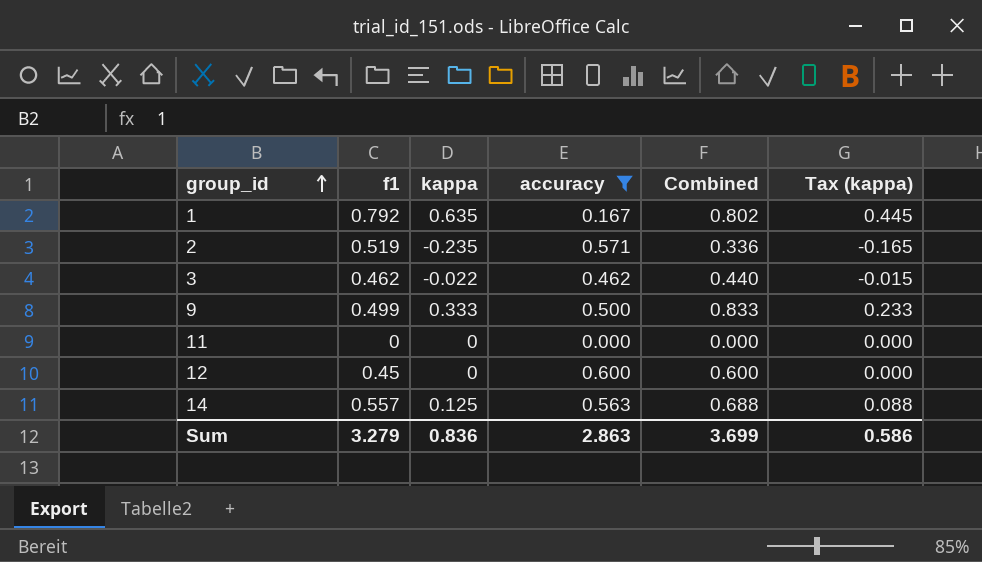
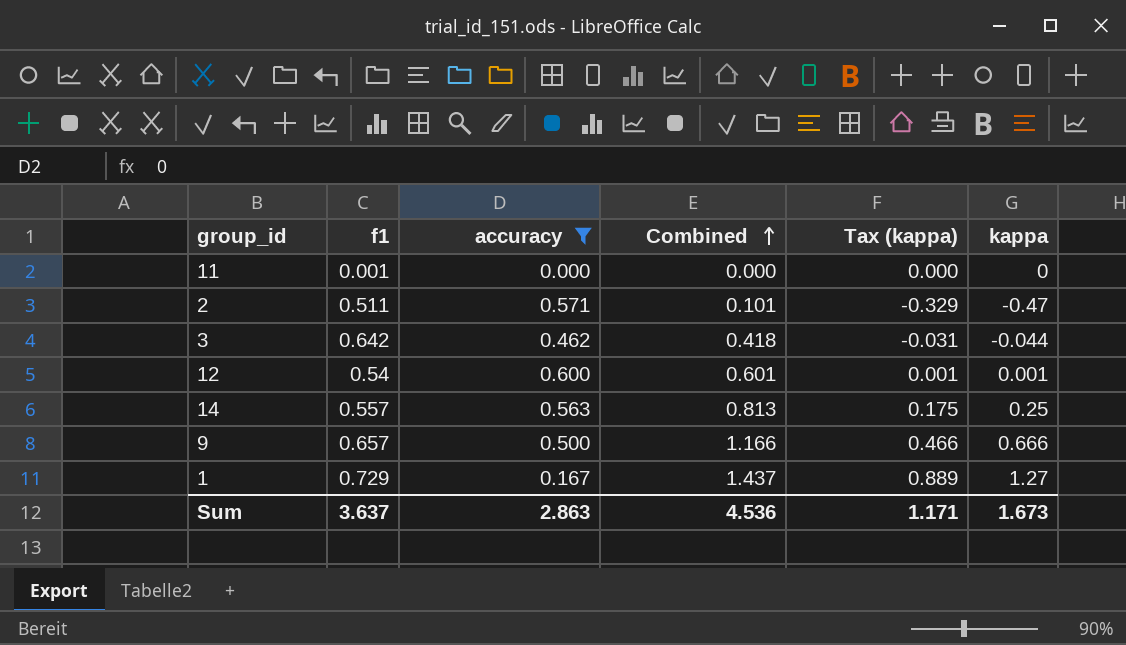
row order: group_id ascending -> Combined ascending
column kappa | position: 3 -> 6
11 | f1: 0 -> 0.001
2 | f1: 0.519 -> 0.511
2 | Combined: 0.336 -> 0.101
2 | Tax (kappa): -0.165 -> -0.329
2 | kappa: -0.235 -> -0.47
3 | f1: 0.462 -> 0.642
3 | Combined: 0.440 -> 0.418
3 | Tax (kappa): -0.015 -> -0.031
3 | kappa: -0.022 -> -0.044
12 | f1: 0.45 -> 0.54
12 | Combined: 0.600 -> 0.601
12 | Tax (kappa): 0.000 -> 0.001
12 | kappa: 0 -> 0.001
14 | Combined: 0.688 -> 0.813
14 | Tax (kappa): 0.088 -> 0.175
14 | kappa: 0.125 -> 0.25
9 | f1: 0.499 -> 0.657
9 | Combined: 0.833 -> 1.166
9 | Tax (kappa): 0.233 -> 0.466
9 | kappa: 0.333 -> 0.666
1 | f1: 0.792 -> 0.729
1 | Combined: 0.802 -> 1.437
1 | Tax (kappa): 0.445 -> 0.889
1 | kappa: 0.635 -> 1.27
Sum | f1: 3.279 -> 3.637
Sum | Combined: 3.699 -> 4.536
Sum | Tax (kappa): 0.586 -> 1.171
Sum | kappa: 0.836 -> 1.673

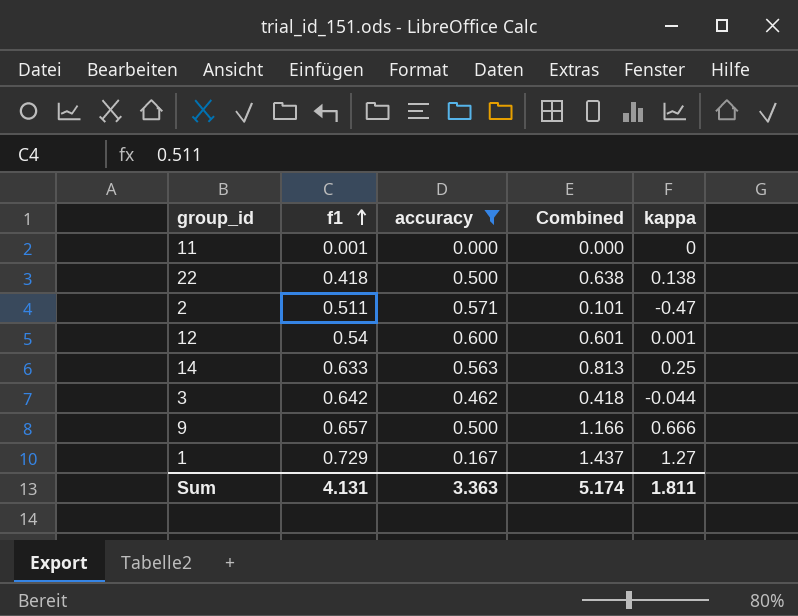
row order: Combined ascending -> f1 ascending
column Tax (kappa) | formula: [kappa] * 0.7 -> none
row 22: none -> 0.418 | 0.500 | 0.638 | 0.138
14 | f1: 0.557 -> 0.633
Sum | f1: 3.637 -> 4.131
Sum | accuracy: 2.863 -> 3.363
Sum | Combined: 4.536 -> 5.174
Sum | kappa: 1.673 -> 1.811

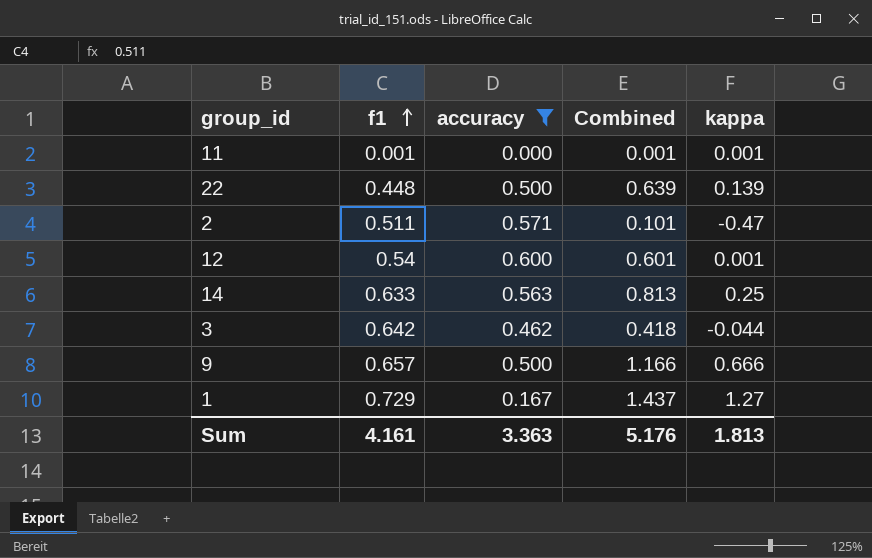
11 | Combined: 0.000 -> 0.001
11 | kappa: 0 -> 0.001
22 | f1: 0.418 -> 0.448
22 | Combined: 0.638 -> 0.639
22 | kappa: 0.138 -> 0.139
Sum | f1: 4.131 -> 4.161
Sum | Combined: 5.174 -> 5.176
Sum | kappa: 1.811 -> 1.813

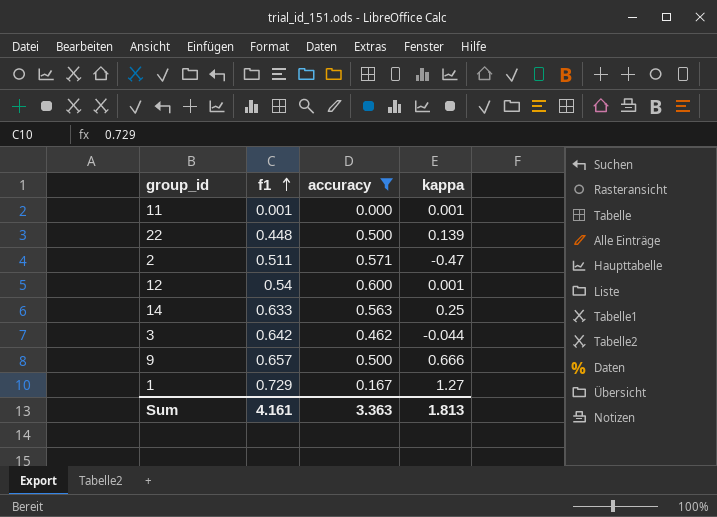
column Combined | formula: [accuracy] + [kappa] -> none

